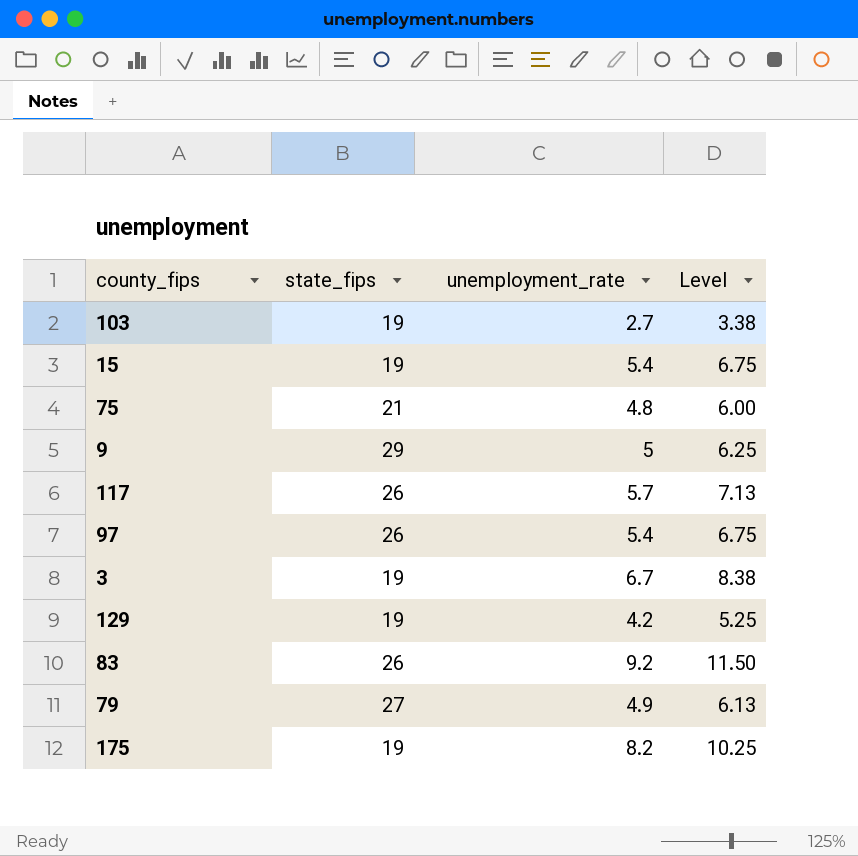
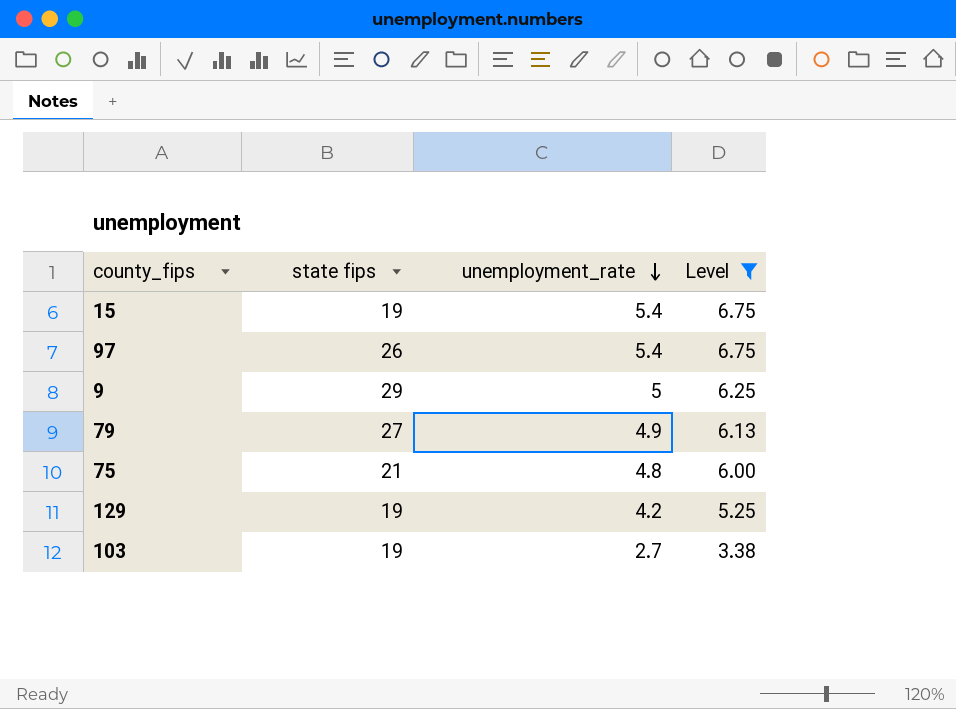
filter: none -> Level <= 6.75
row order: none -> unemployment_rate descending
column name: state_fips -> state fips

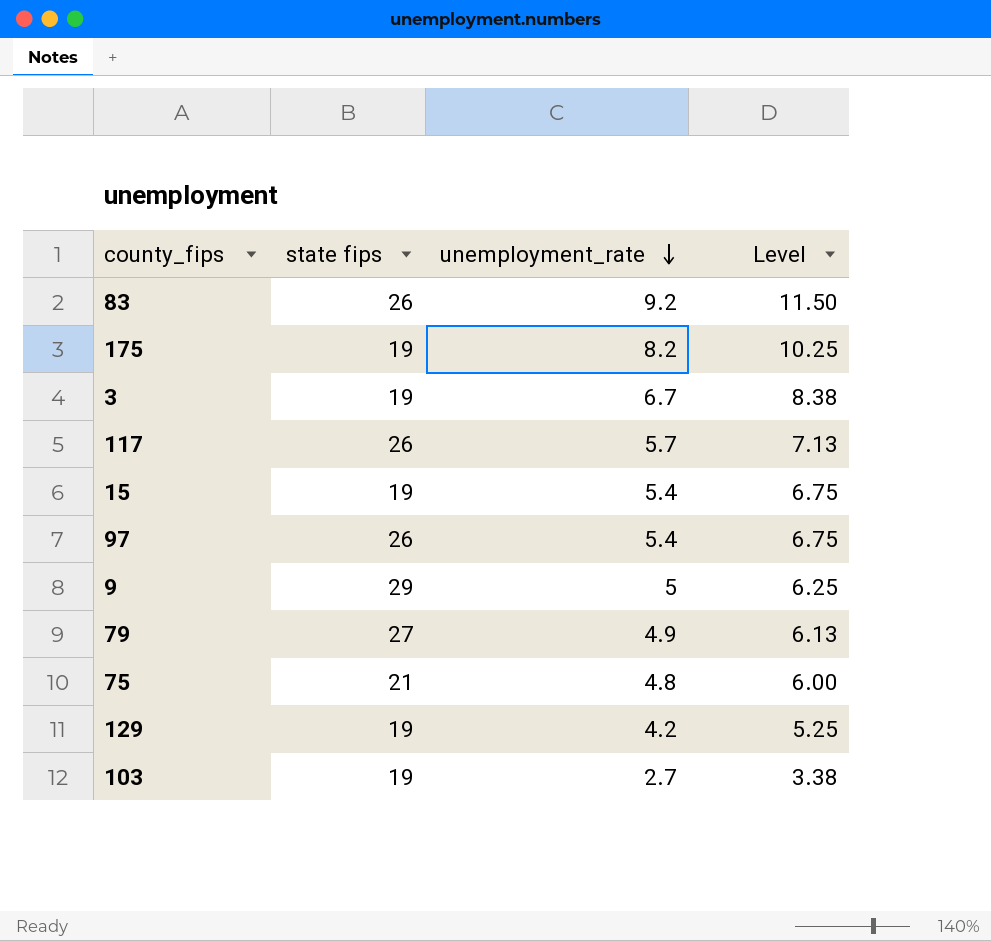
filter: Level <= 6.75 -> none

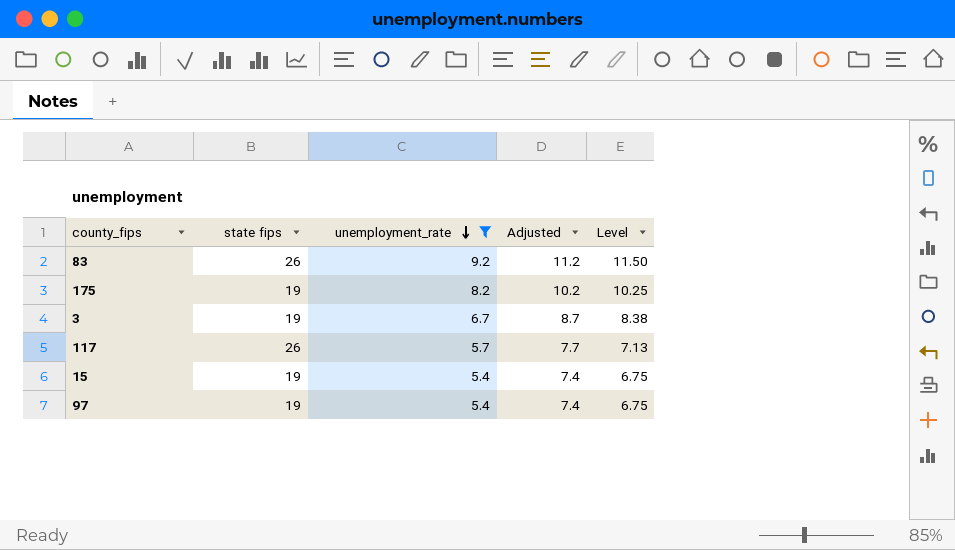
filter: none -> unemployment_rate >= 5.4
column Adjusted | formula: none -> [unemployment_rate] + 2
97 | state fips: 26 -> 19

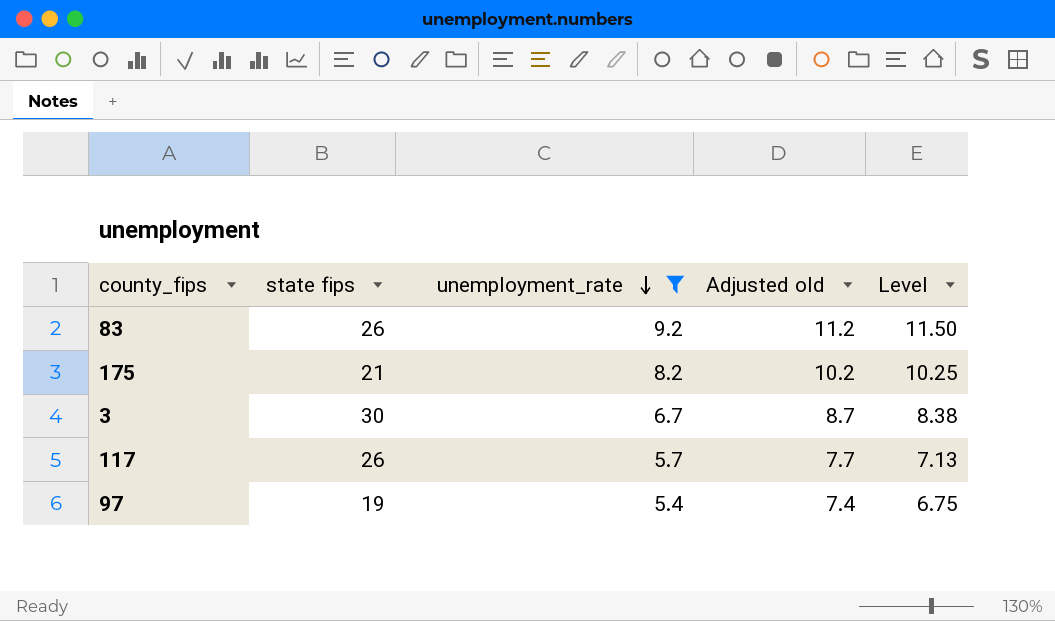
column name: Adjusted -> Adjusted old
row 15: 19 | 5.4 | 7.4 | 6.75 -> none
175 | state fips: 19 -> 21
3 | state fips: 19 -> 30

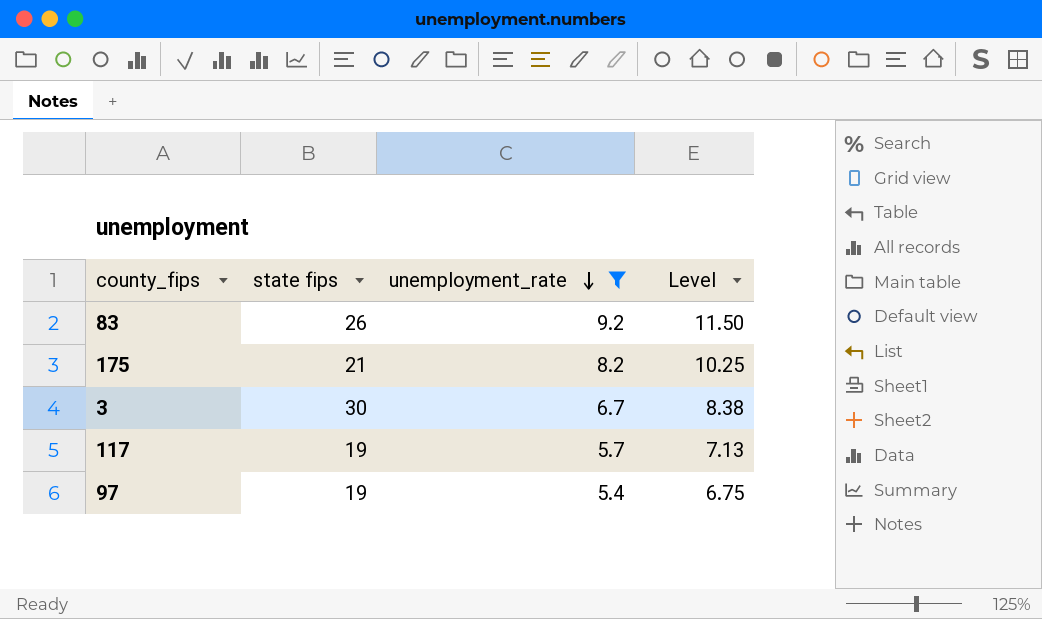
column Adjusted old | formula: [unemployment_rate] + 2 -> none
117 | state fips: 26 -> 19

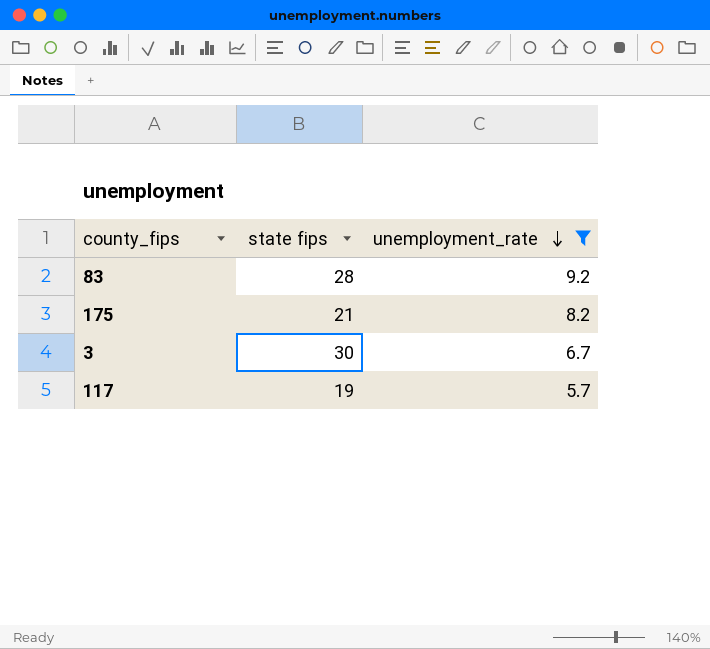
column Level | formula: [unemployment_rate] * 1.25 -> none
row 97: 19 | 5.4 | 6.75 -> none
83 | state fips: 26 -> 28

